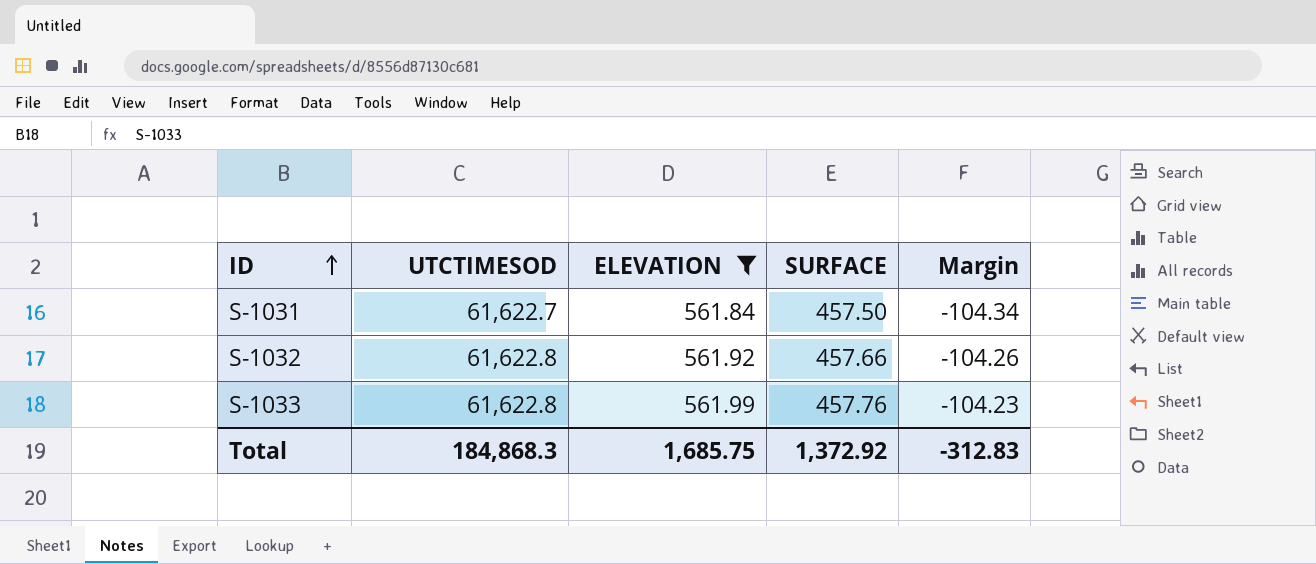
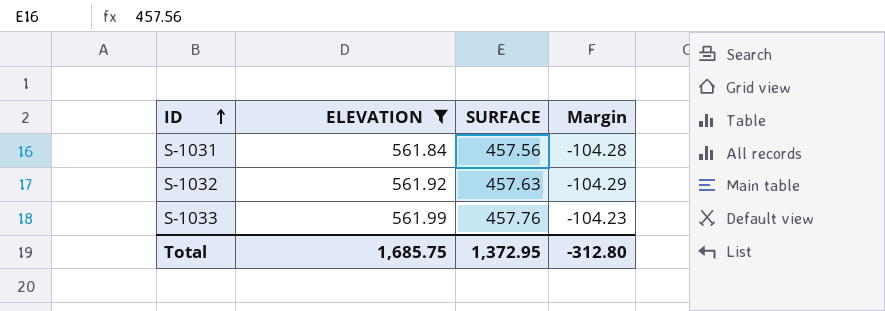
column UTCTIMESOD | position: 2 -> none
S-1031 | SURFACE: 457.50 -> 457.56
S-1031 | Margin: -104.34 -> -104.28
S-1032 | SURFACE: 457.66 -> 457.63
S-1032 | Margin: -104.26 -> -104.29
Total | SURFACE: 1,372.92 -> 1,372.95
Total | Margin: -312.83 -> -312.80

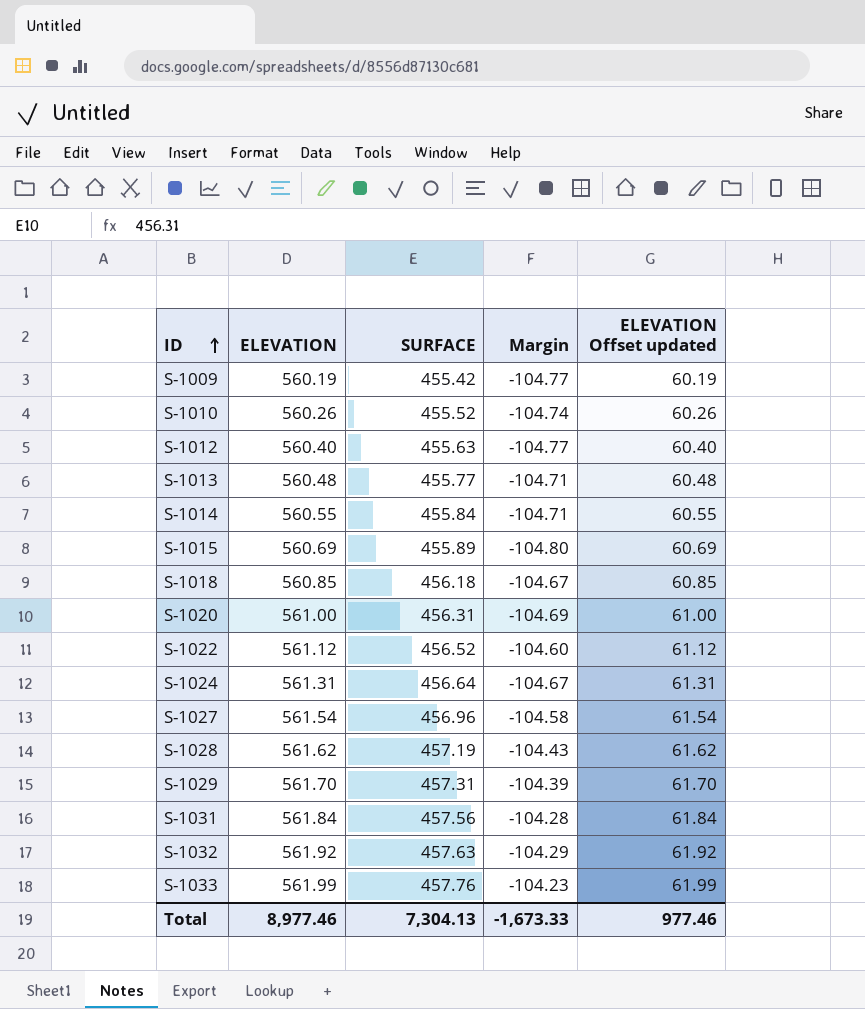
filter: ELEVATION >= 561.84 -> none
column ELEVATION Offset updated | formula: none -> [ELEVATION] - 500
Total | ELEVATION: 1,685.75 -> 8,977.46
Total | SURFACE: 1,372.95 -> 7,304.13
Total | Margin: -312.80 -> -1,673.33

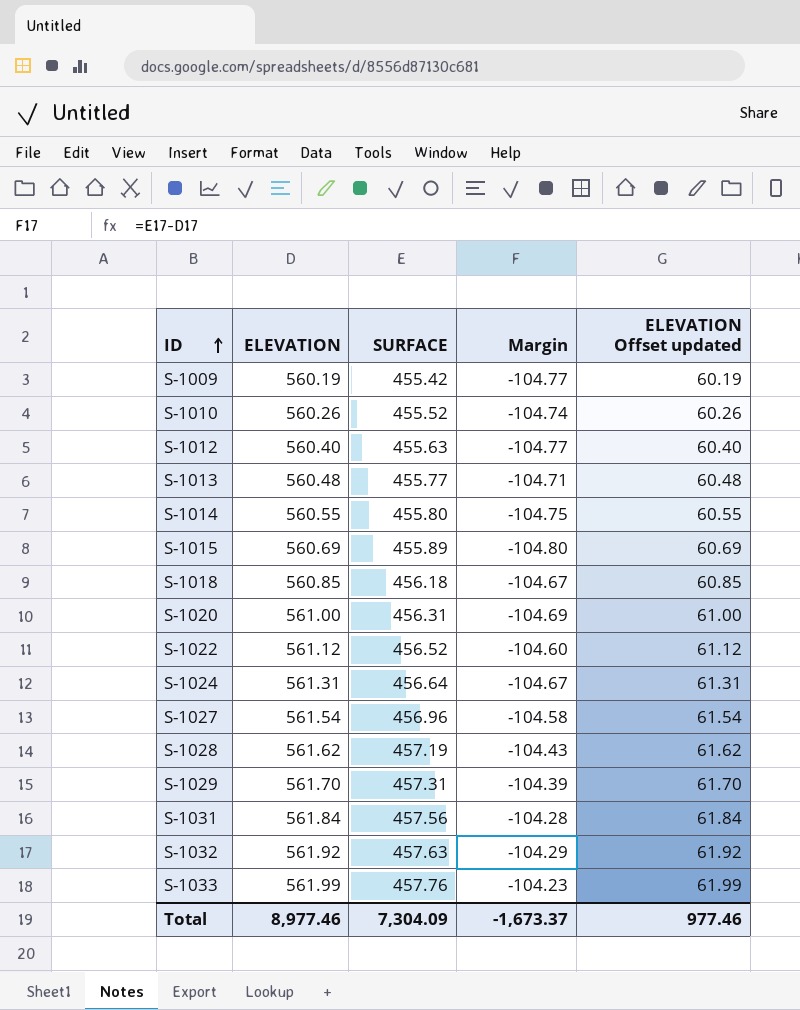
S-1014 | SURFACE: 455.84 -> 455.80
S-1014 | Margin: -104.71 -> -104.75
Total | SURFACE: 7,304.13 -> 7,304.09
Total | Margin: -1,673.33 -> -1,673.37

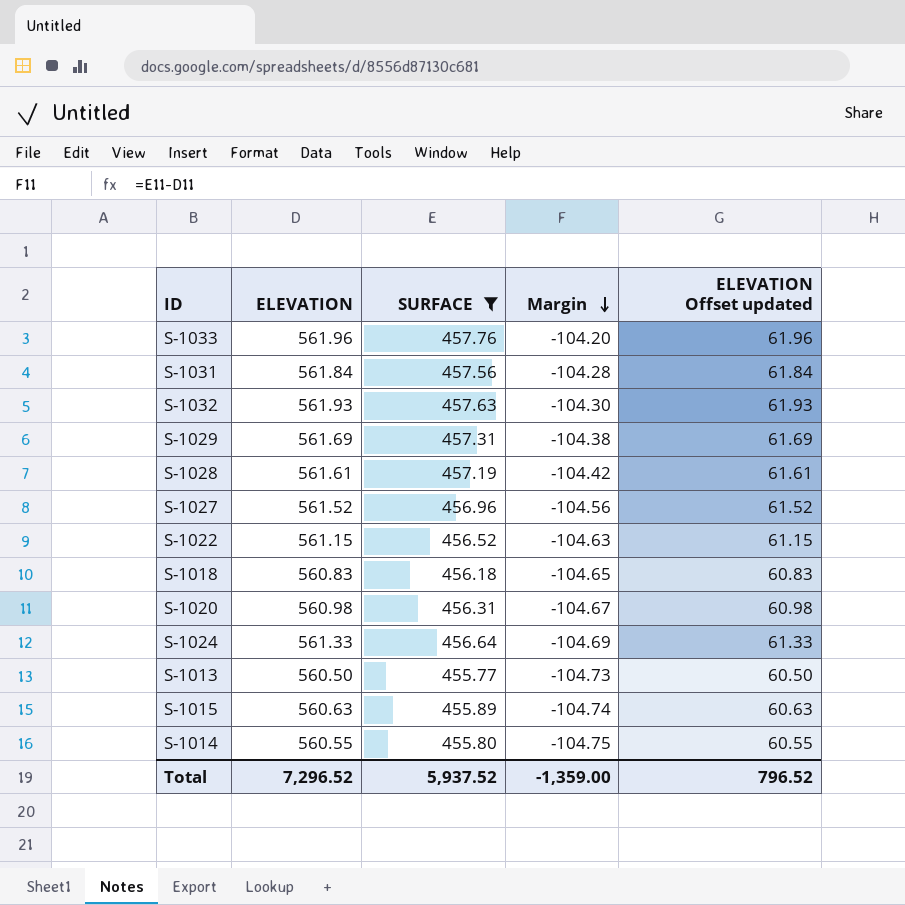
filter: none -> SURFACE >= 455.77
row order: ID ascending -> Margin descending
S-1033 | ELEVATION: 561.99 -> 561.96
S-1033 | Margin: -104.23 -> -104.20
S-1033 | ELEVATION Offset updated: 61.99 -> 61.96
S-1032 | ELEVATION: 561.92 -> 561.93
S-1032 | Margin: -104.29 -> -104.30
S-1032 | ELEVATION Offset updated: 61.92 -> 61.93
S-1029 | ELEVATION: 561.70 -> 561.69
S-1029 | Margin: -104.39 -> -104.38
S-1029 | ELEVATION Offset updated: 61.70 -> 61.69
S-1028 | ELEVATION: 561.62 -> 561.61
S-1028 | Margin: -104.43 -> -104.42
S-1028 | ELEVATION Offset updated: 61.62 -> 61.61
S-1027 | ELEVATION: 561.54 -> 561.52
S-1027 | Margin: -104.58 -> -104.56
S-1027 | ELEVATION Offset updated: 61.54 -> 61.52
S-1022 | ELEVATION: 561.12 -> 561.15
S-1022 | Margin: -104.60 -> -104.63
S-1022 | ELEVATION Offset updated: 61.12 -> 61.15
S-1018 | ELEVATION: 560.85 -> 560.83
S-1018 | Margin: -104.67 -> -104.65
S-1018 | ELEVATION Offset updated: 60.85 -> 60.83
S-1020 | ELEVATION: 561.00 -> 560.98
S-1020 | Margin: -104.69 -> -104.67
S-1020 | ELEVATION Offset updated: 61.00 -> 60.98
S-1024 | ELEVATION: 561.31 -> 561.33
S-1024 | Margin: -104.67 -> -104.69
S-1024 | ELEVATION Offset updated: 61.31 -> 61.33
S-1013 | ELEVATION: 560.48 -> 560.50
S-1013 | Margin: -104.71 -> -104.73
S-1013 | ELEVATION Offset updated: 60.48 -> 60.50
S-1015 | ELEVATION: 560.69 -> 560.63
S-1015 | Margin: -104.80 -> -104.74
S-1015 | ELEVATION Offset updated: 60.69 -> 60.63
Total | ELEVATION: 8,977.46 -> 7,296.52
Total | SURFACE: 7,304.09 -> 5,937.52
Total | Margin: -1,673.37 -> -1,359.00
Total | ELEVATION Offset updated: 977.46 -> 796.52

